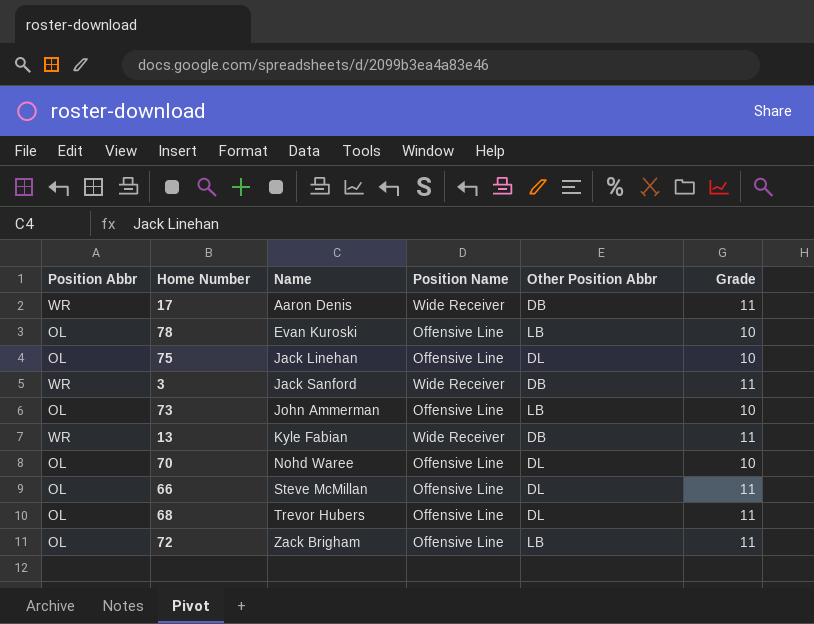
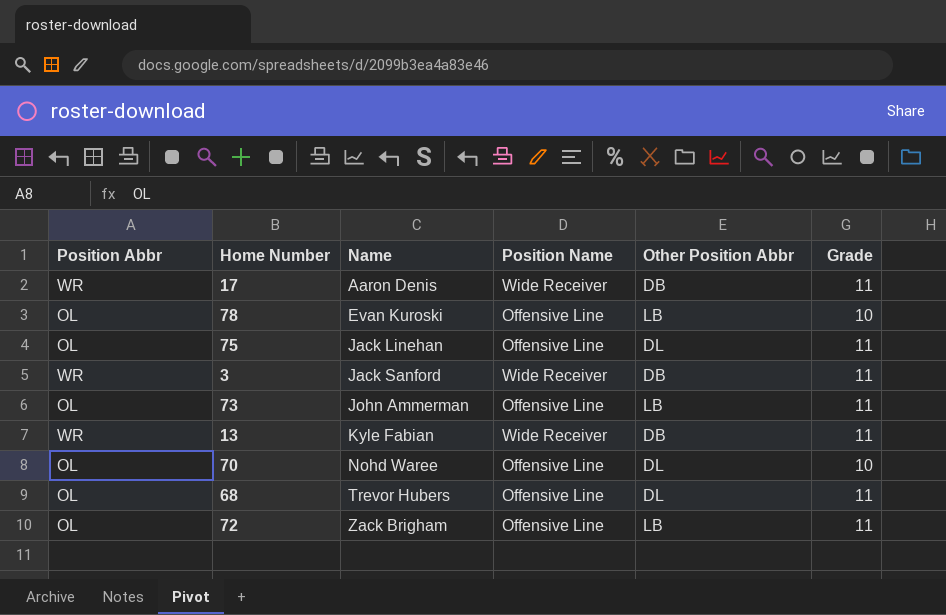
row 66: OL | Steve McMillan | Offensive Line | DL | 11 -> none
75 | Grade: 10 -> 11
73 | Grade: 10 -> 11

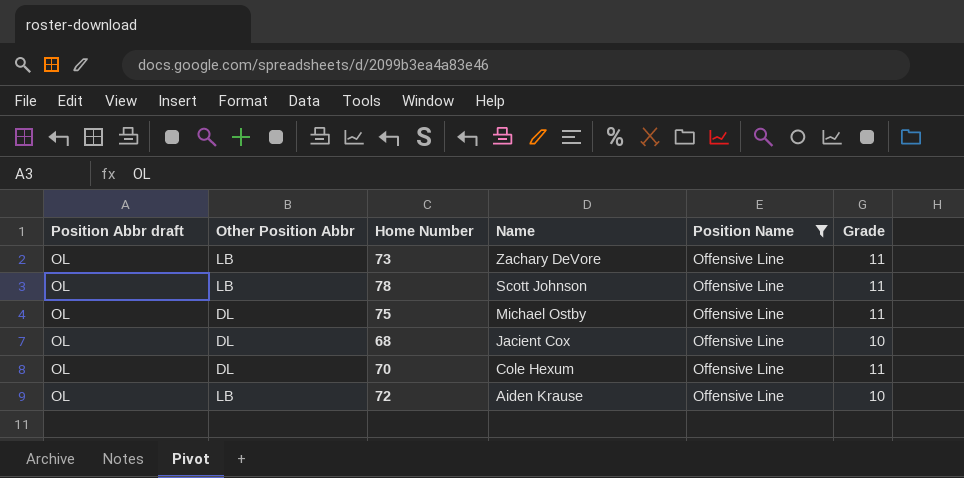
filter: none -> Position Name = Offensive Line
row order: Name ascending -> Name descending
column name: Position Abbr -> Position Abbr draft
column Other Position Abbr | position: 5 -> 2
73 | Name: John Ammerman -> Zachary DeVore
78 | Name: Evan Kuroski -> Scott Johnson
78 | Grade: 10 -> 11
75 | Name: Jack Linehan -> Michael Ostby
68 | Name: Trevor Hubers -> Jacient Cox
68 | Grade: 11 -> 10
70 | Name: Nohd Waree -> Cole Hexum
70 | Grade: 10 -> 11
72 | Name: Zack Brigham -> Aiden Krause
72 | Grade: 11 -> 10

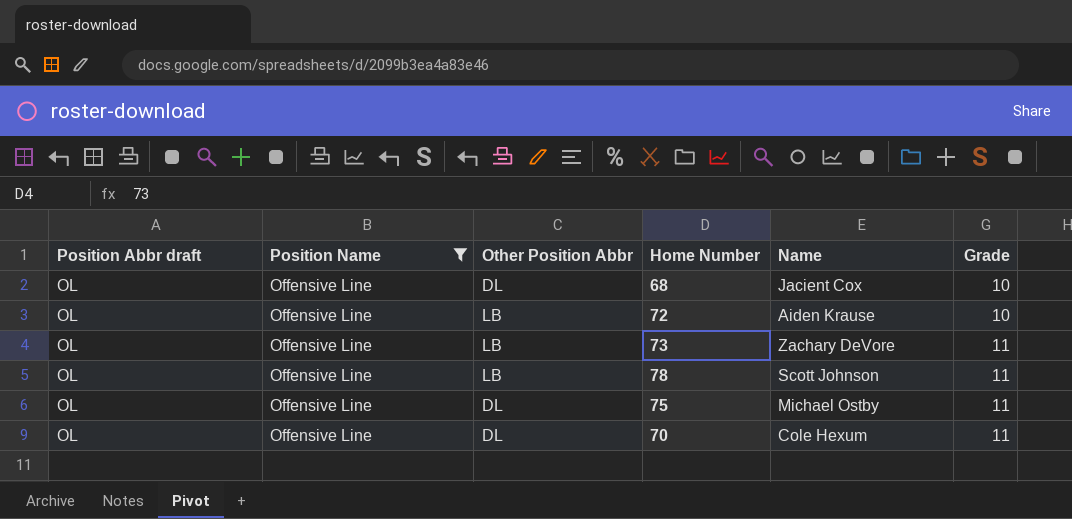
row order: Name descending -> Grade ascending
column Position Name | position: 5 -> 2

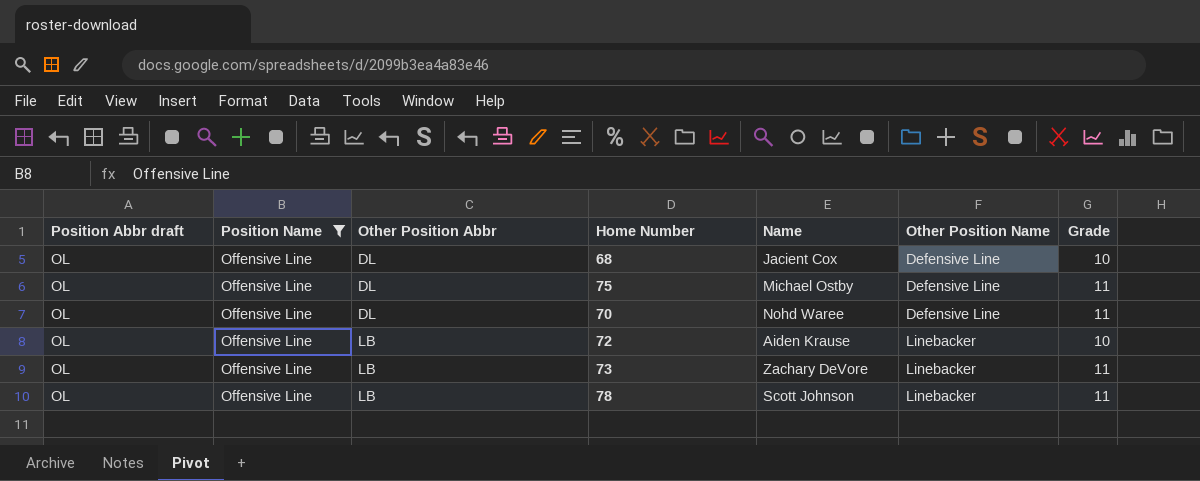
row order: Grade ascending -> Other Position Abbr ascending
column Other Position Name | position: none -> 6
70 | Name: Cole Hexum -> Nohd Waree

